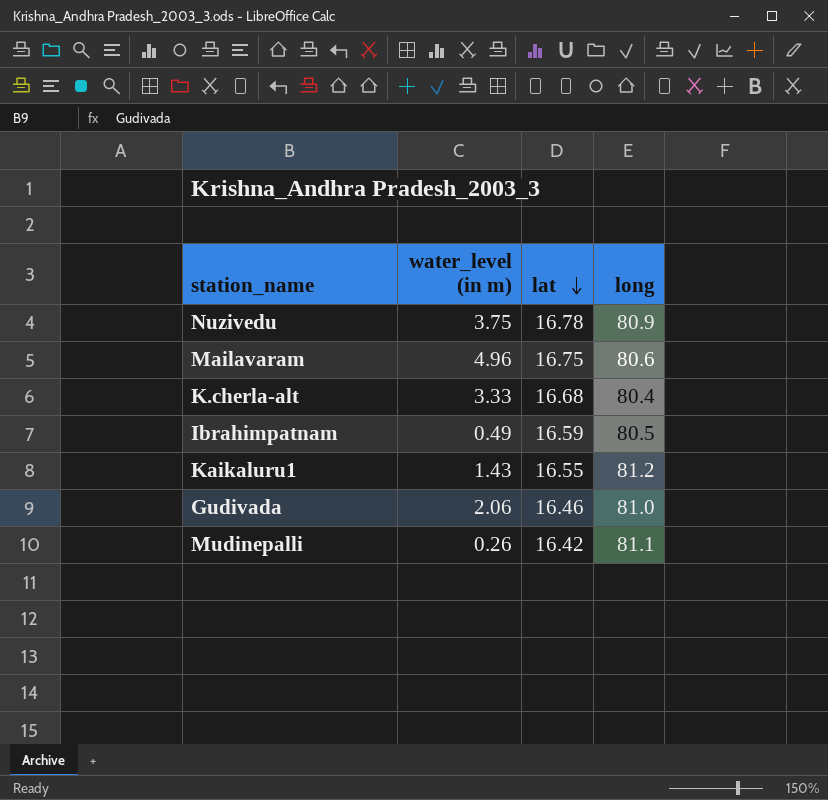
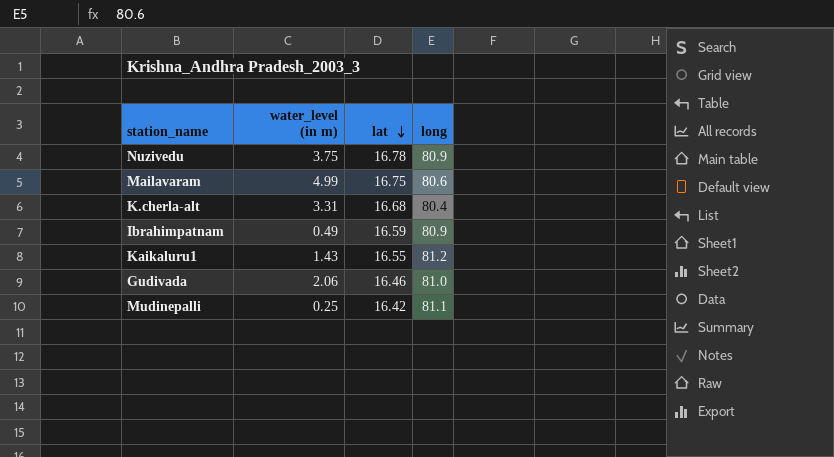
Mailavaram | water_level (in m): 4.96 -> 4.99
K.cherla-alt | water_level (in m): 3.33 -> 3.31
Ibrahimpatnam | long: 80.5 -> 80.9
Mudinepalli | water_level (in m): 0.26 -> 0.25

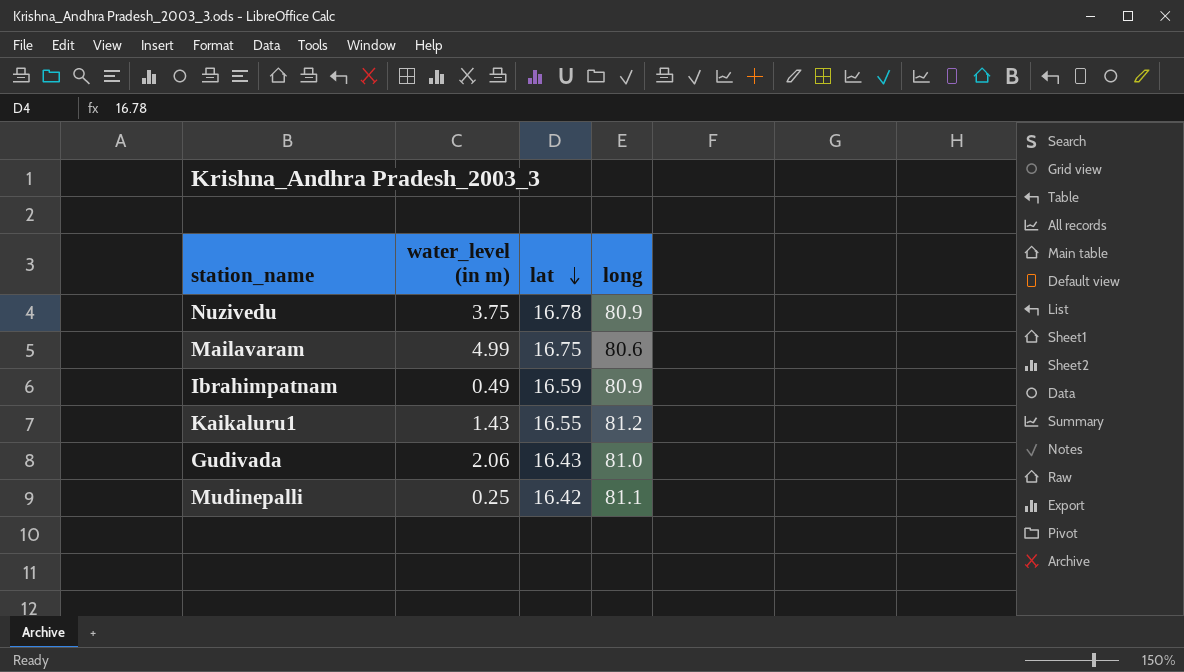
row K.cherla-alt: 3.31 | 16.68 | 80.4 -> none
Gudivada | lat: 16.46 -> 16.43

